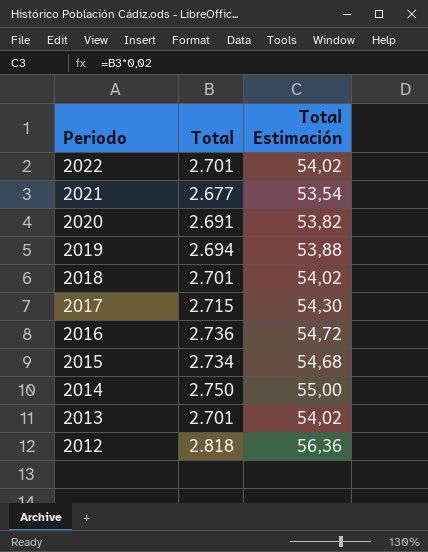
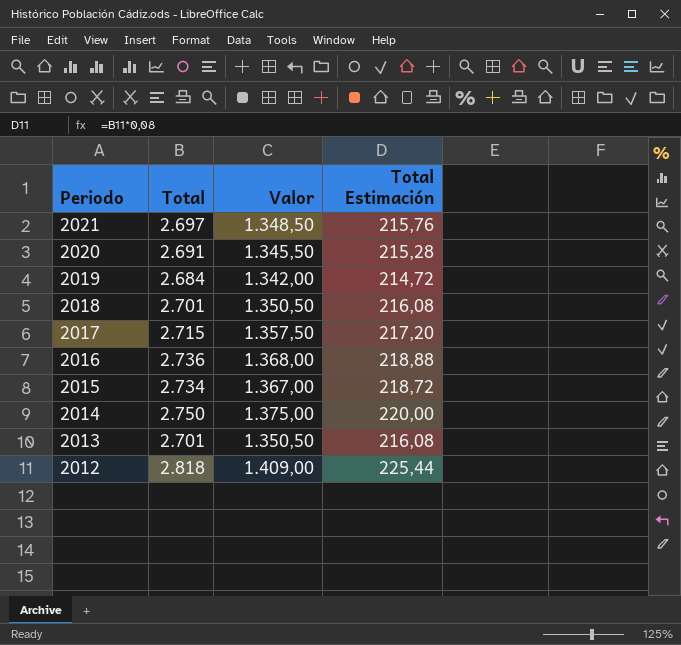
column Valor | formula: none -> [Total] * 0,5
column Total Estimación | formula: [Total] * 0,02 -> [Total] * 0,08
row 2022: 2.701 | 54,02 -> none
2021 | Total: 2.677 -> 2.697
2019 | Total: 2.694 -> 2.684

